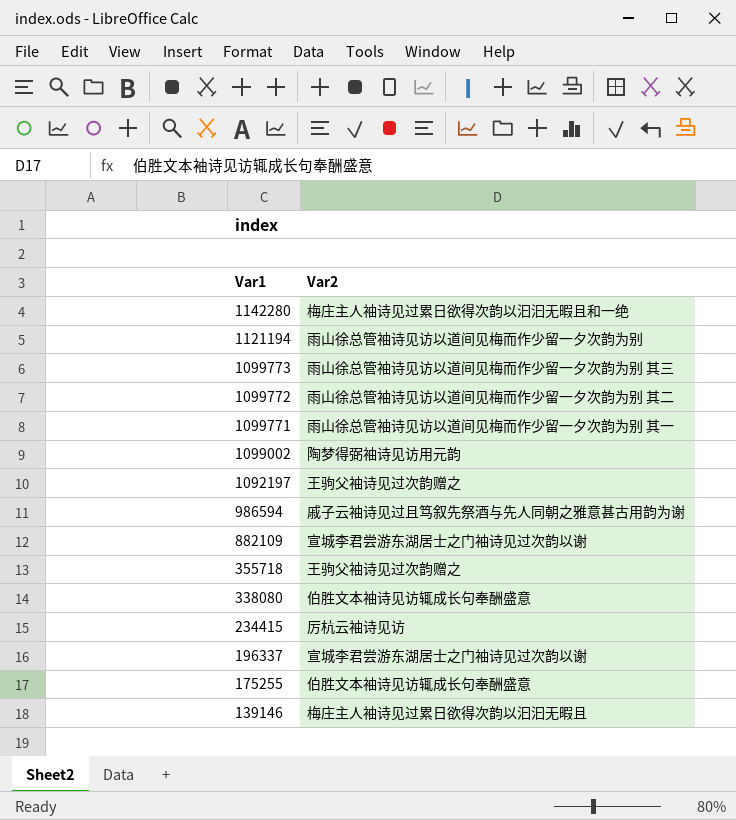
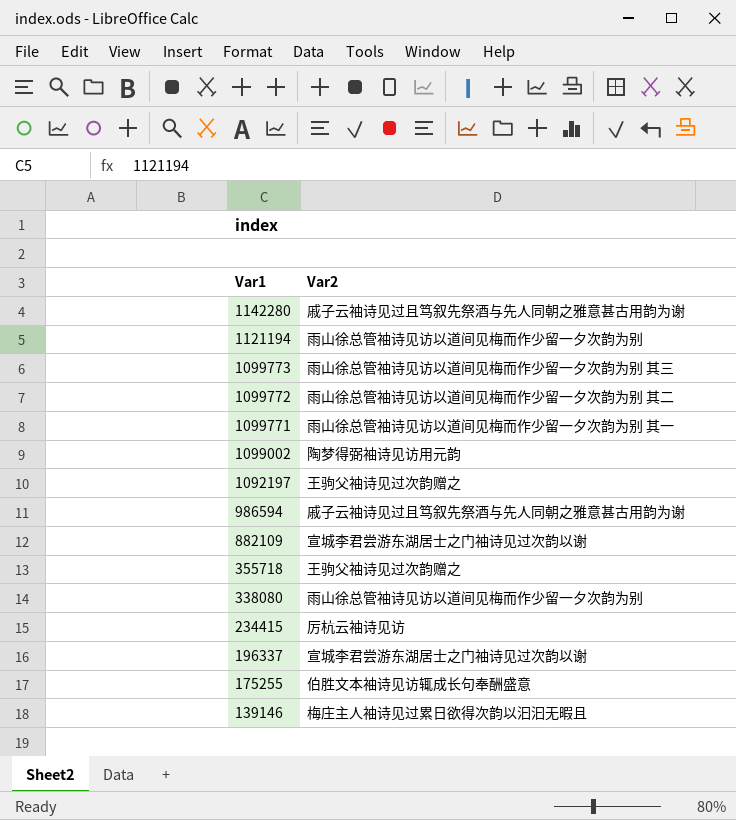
1142280 | Var2: 梅庄主人袖诗见过累日欲得次韵以汩汩无暇且和一绝 -> 戚子云袖诗见过且笃叙先祭酒与先人同朝之雅意甚古用韵为谢
338080 | Var2: 伯胜文本袖诗见访辄成长句奉酬盛意 -> 雨山徐总管袖诗见访以道间见梅而作少留一夕次韵为别

